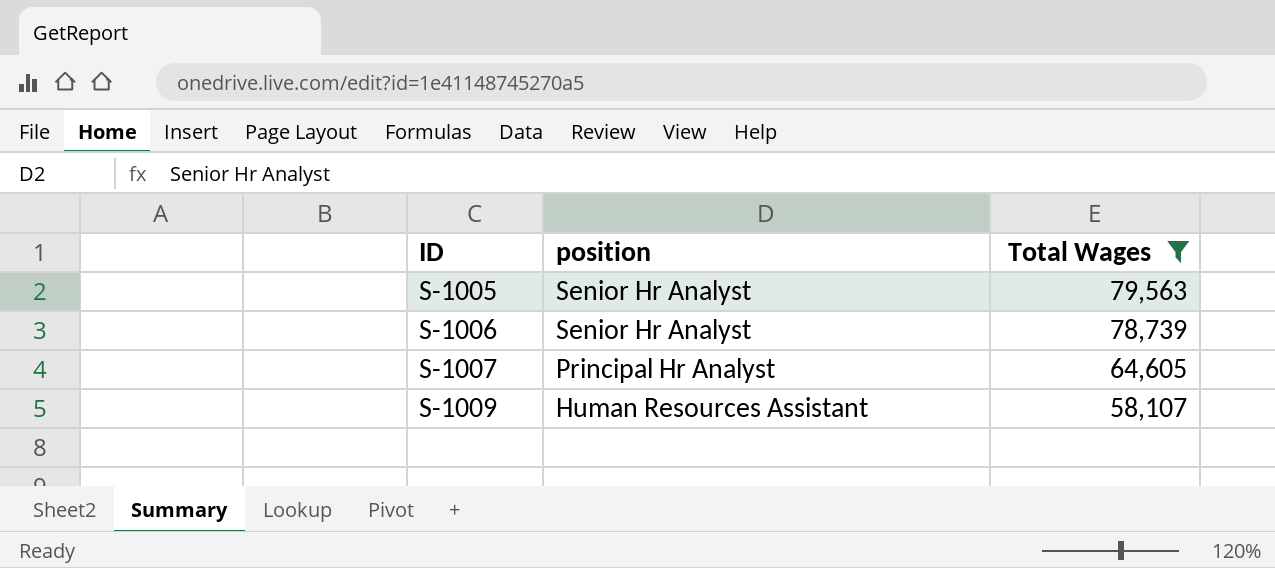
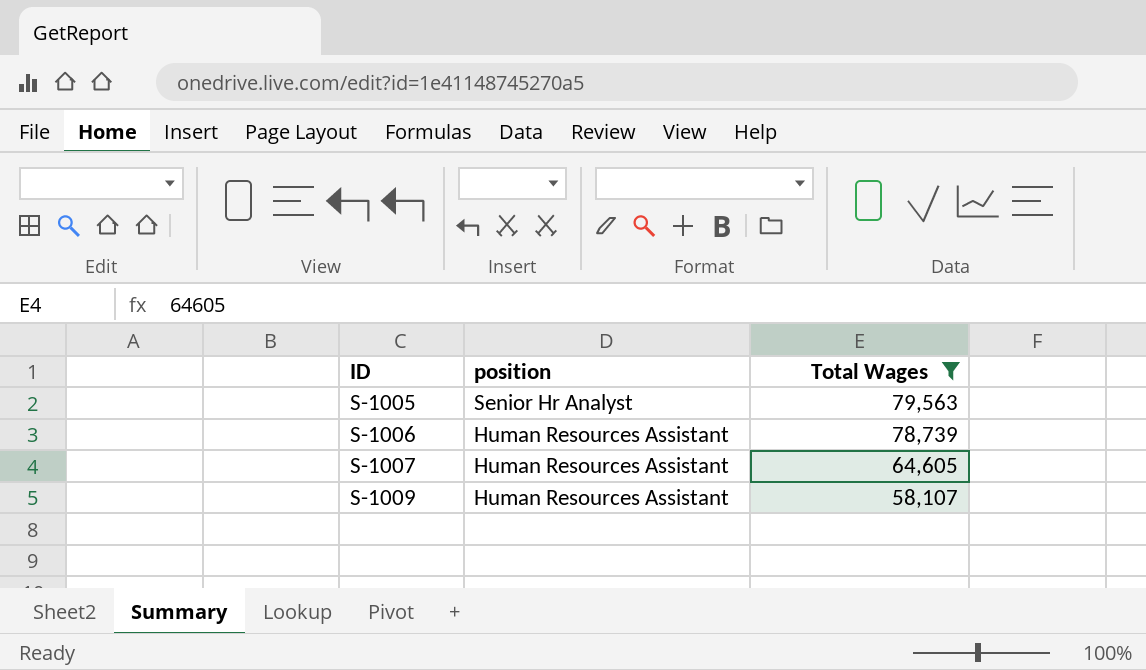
S-1006 | position: Senior Hr Analyst -> Human Resources Assistant
S-1007 | position: Principal Hr Analyst -> Human Resources Assistant

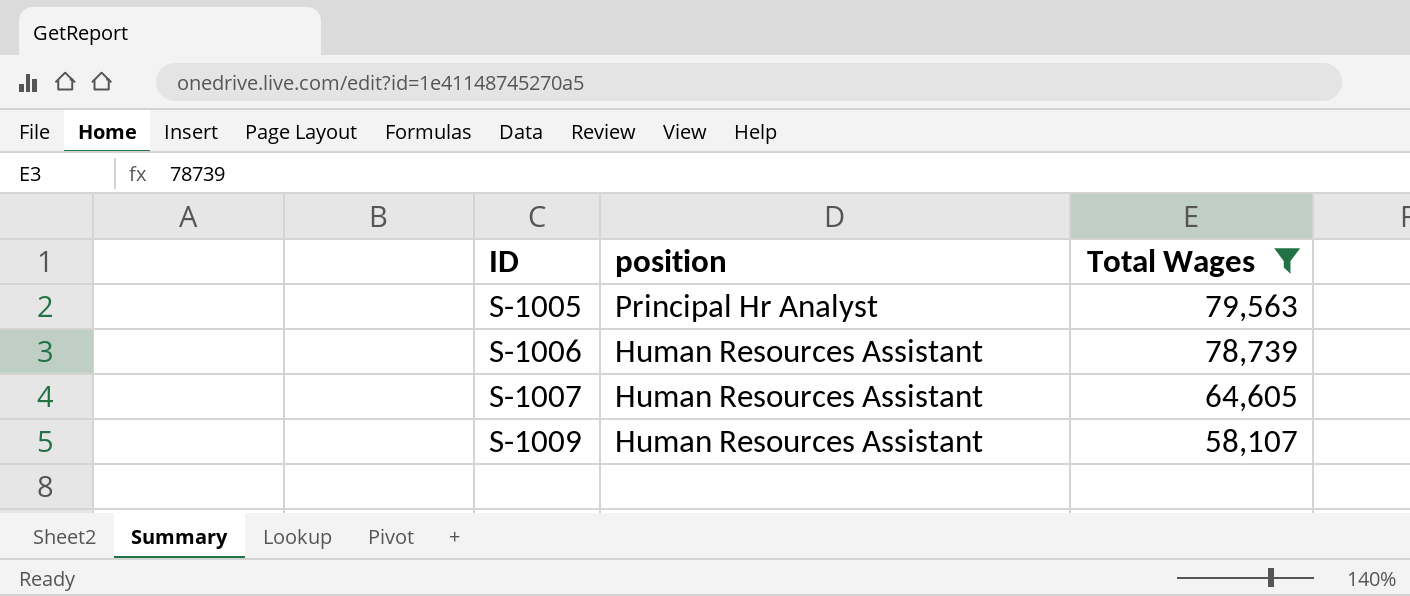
S-1005 | position: Senior Hr Analyst -> Principal Hr Analyst

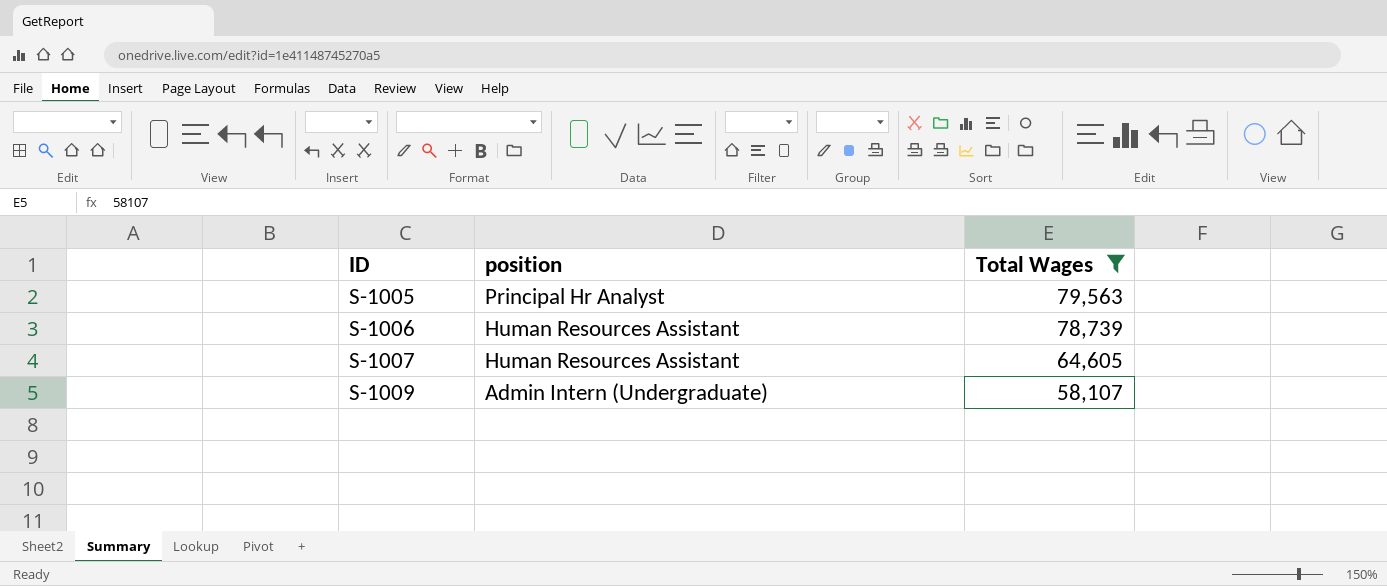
S-1009 | position: Human Resources Assistant -> Admin Intern (Undergraduate)

